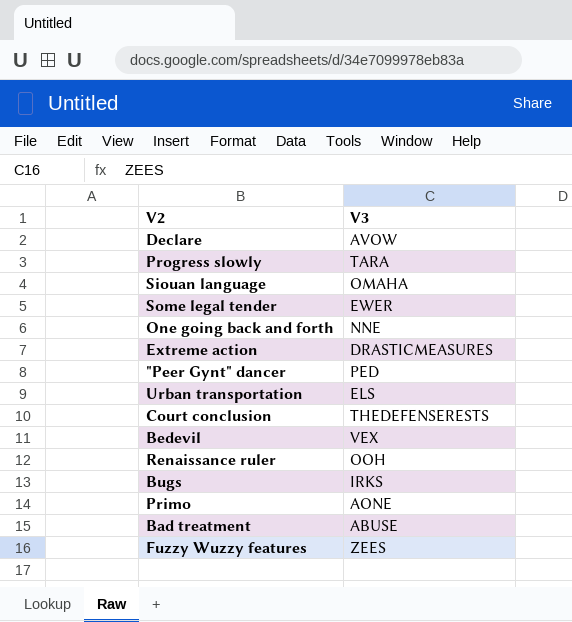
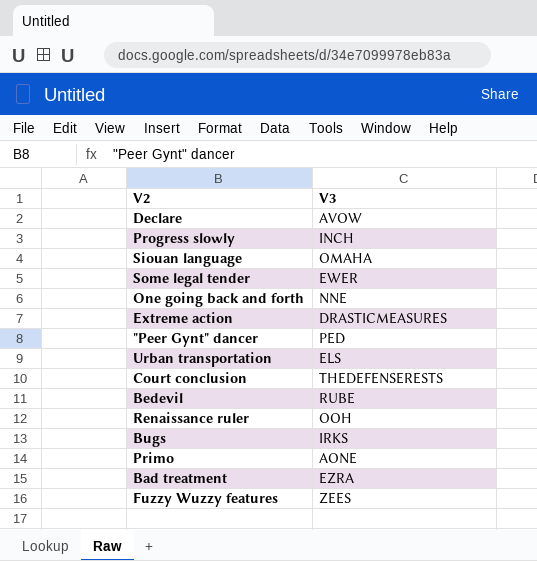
Progress slowly | V3: TARA -> INCH
Bedevil | V3: VEX -> RUBE
Bad treatment | V3: ABUSE -> EZRA

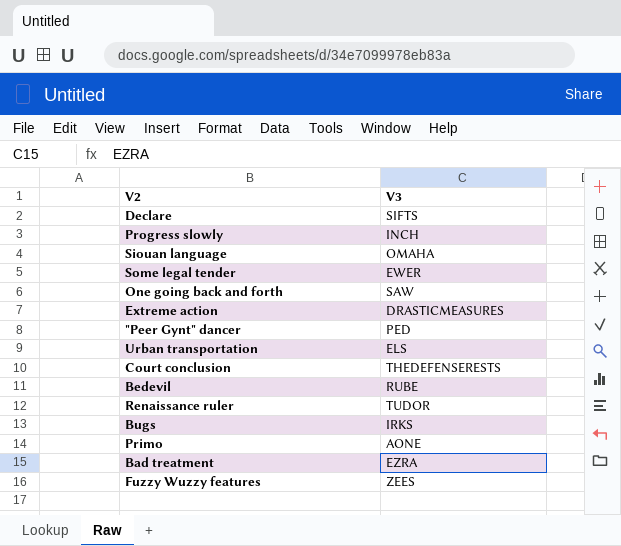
Declare | V3: AVOW -> SIFTS
One going back and forth | V3: NNE -> SAW
Renaissance ruler | V3: OOH -> TUDOR

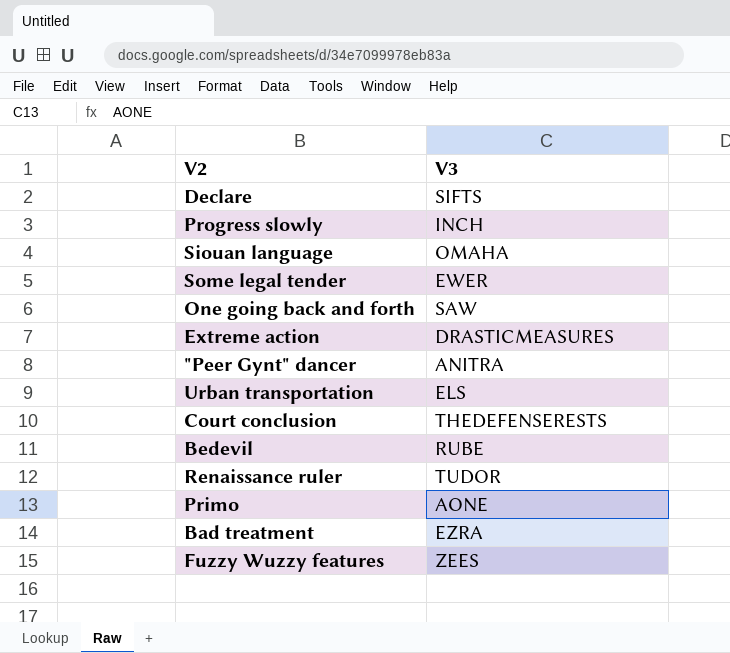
row Bugs: IRKS -> none
"Peer Gynt" dancer | V3: PED -> ANITRA

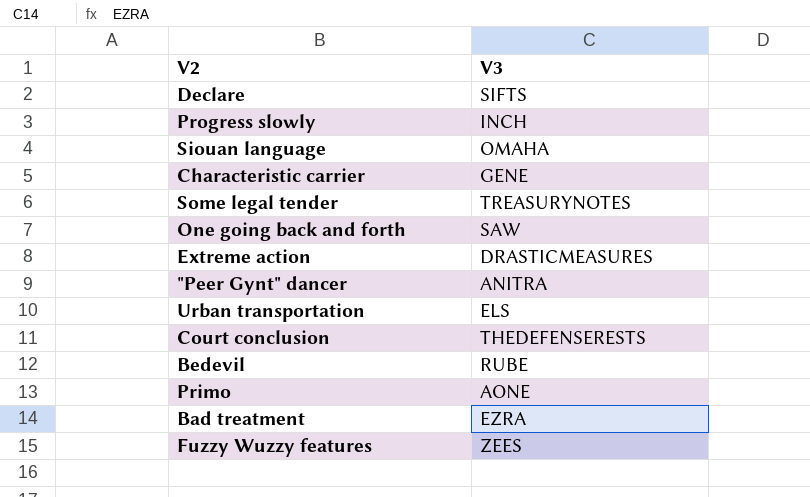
row Renaissance ruler: TUDOR -> none
row Characteristic carrier: none -> GENE
Some legal tender | V3: EWER -> TREASURYNOTES

